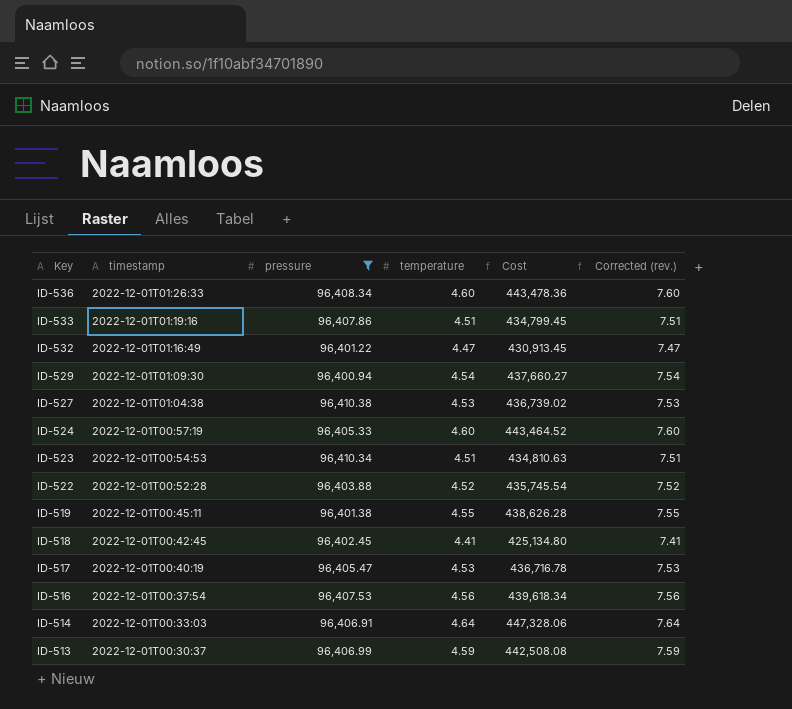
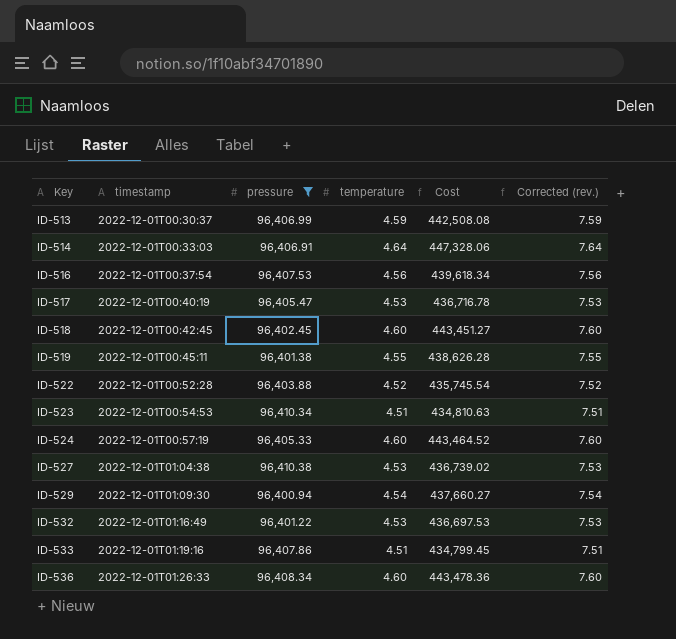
row order: Key descending -> Key ascending
ID-518 | temperature: 4.41 -> 4.60
ID-518 | Cost: 425,134.80 -> 443,451.27
ID-518 | Corrected (rev.): 7.41 -> 7.60
ID-532 | temperature: 4.47 -> 4.53
ID-532 | Cost: 430,913.45 -> 436,697.53
ID-532 | Corrected (rev.): 7.47 -> 7.53

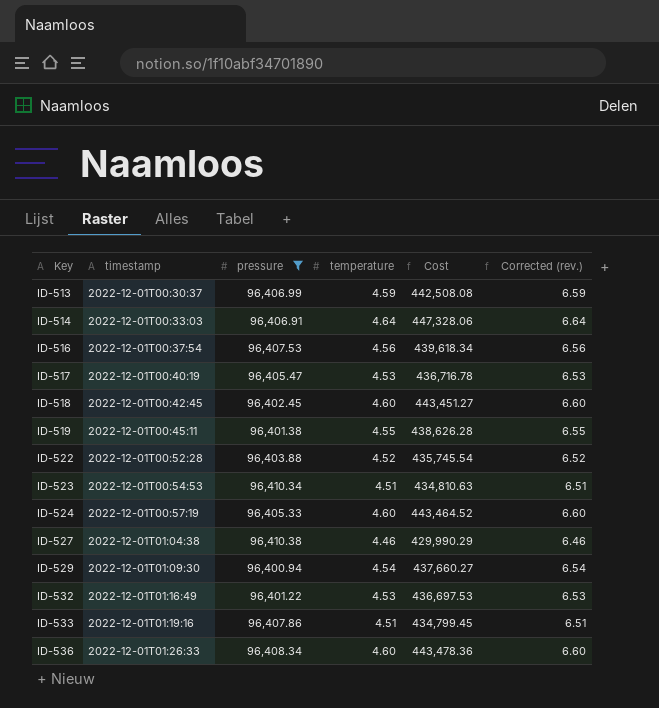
column Corrected (rev.) | formula: [temperature] + 3 -> [temperature] + 2
ID-527 | temperature: 4.53 -> 4.46
ID-527 | Cost: 436,739.02 -> 429,990.29

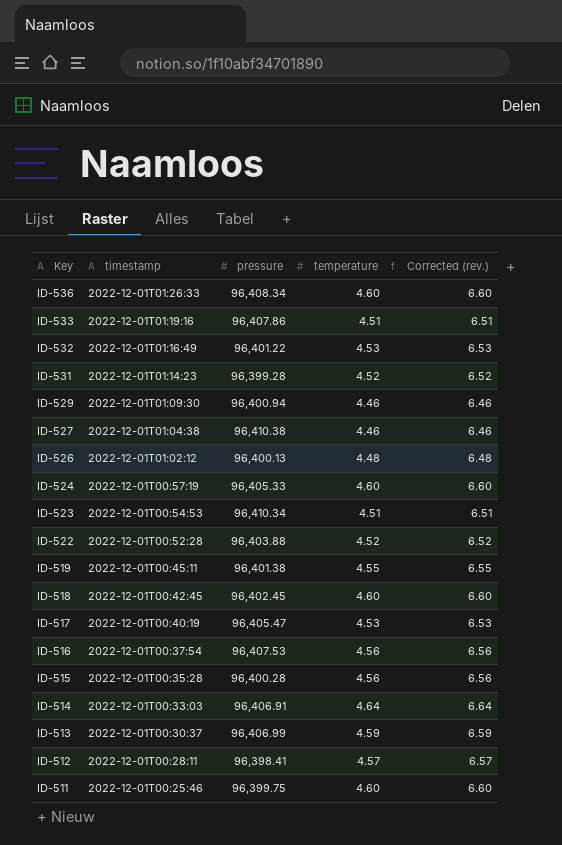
filter: pressure >= 96,400.94 -> none
row order: Key ascending -> Key descending
column Cost | formula: [pressure] * [temperature] -> none
ID-529 | temperature: 4.54 -> 4.46
ID-529 | Corrected (rev.): 6.54 -> 6.46

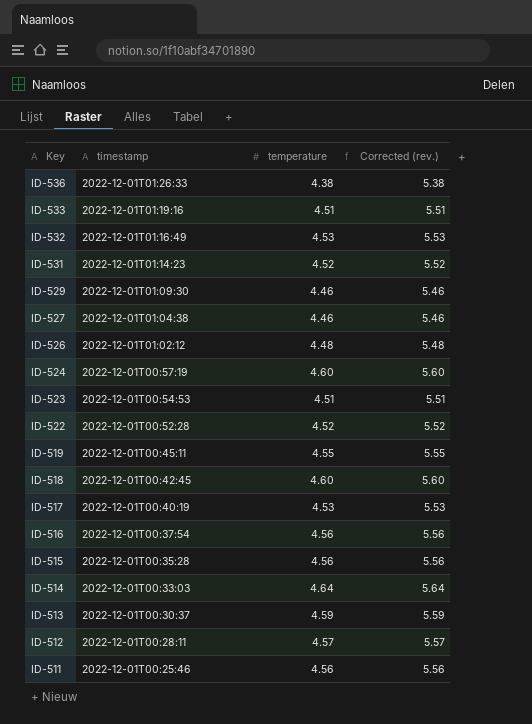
column pressure | position: 3 -> none
column Corrected (rev.) | formula: [temperature] + 2 -> [temperature] + 1
ID-536 | temperature: 4.60 -> 4.38
ID-511 | temperature: 4.60 -> 4.56

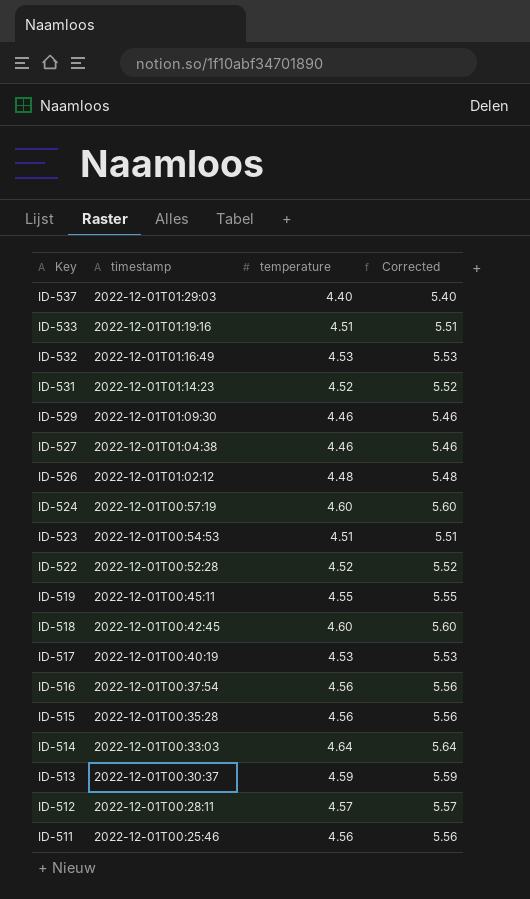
column name: Corrected (rev.) -> Corrected
row ID-536: 2022-12-01T01:26:33 | 4.38 | 5.38 -> none
row ID-537: none -> 2022-12-01T01:29:03 | 4.40 | 5.40

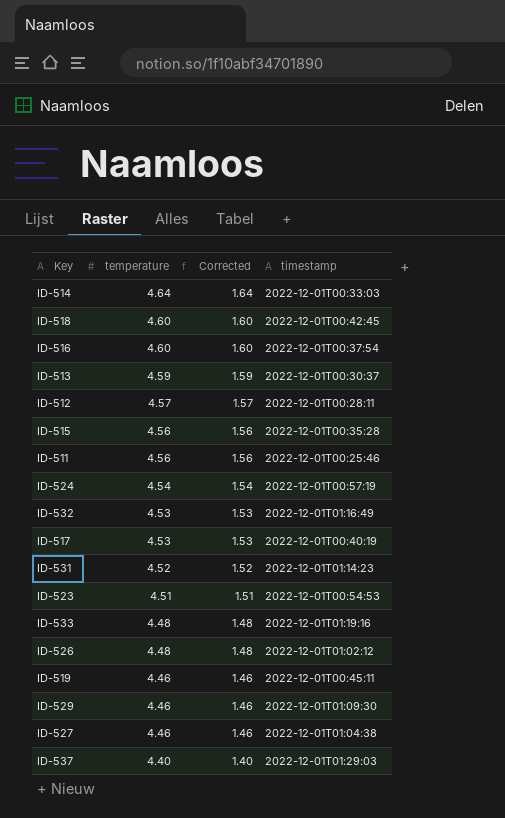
row order: Key descending -> temperature descending
column Corrected | formula: [temperature] + 1 -> [temperature] - 3
column timestamp | position: 2 -> 4
row ID-522: 2022-12-01T00:52:28 | 4.52 | 5.52 -> none
ID-516 | temperature: 4.56 -> 4.60
ID-524 | temperature: 4.60 -> 4.54
ID-533 | temperature: 4.51 -> 4.48
ID-519 | temperature: 4.55 -> 4.46

